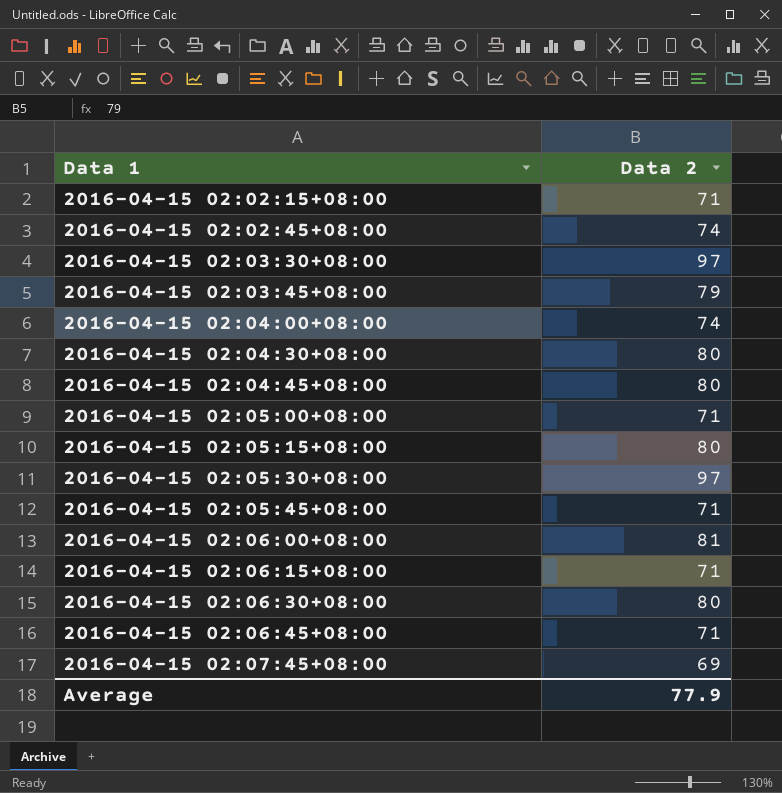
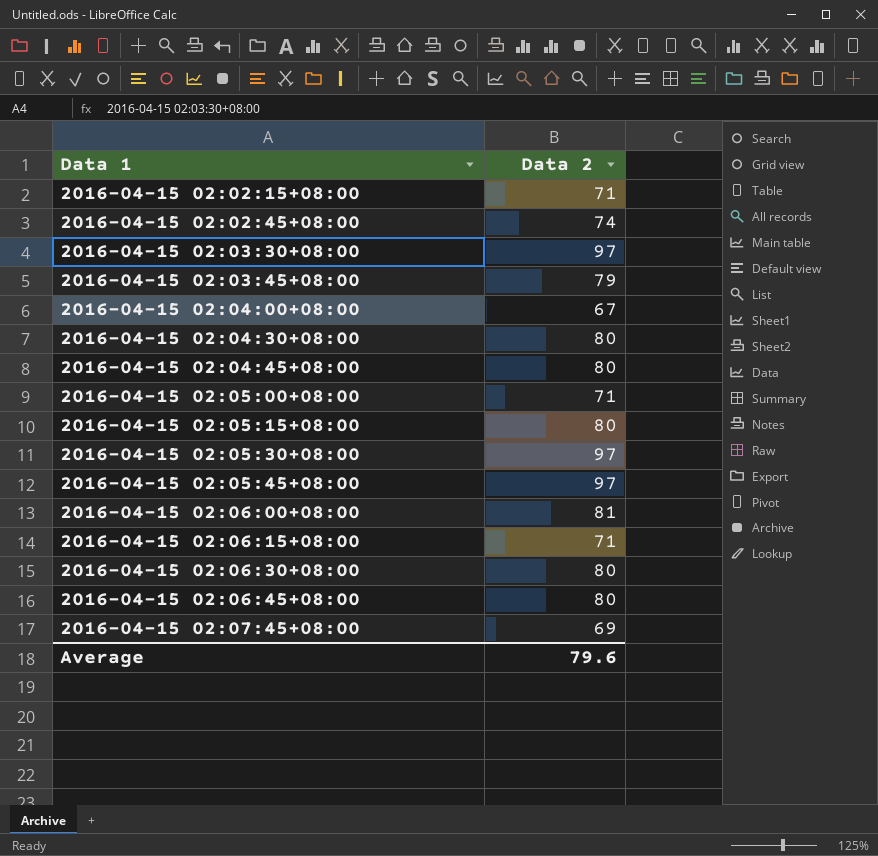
2016-04-15 02:04:00+08:00 | Data 2: 74 -> 67
2016-04-15 02:05:45+08:00 | Data 2: 71 -> 97
2016-04-15 02:06:45+08:00 | Data 2: 71 -> 80
Average | Data 2: 77.9 -> 79.6

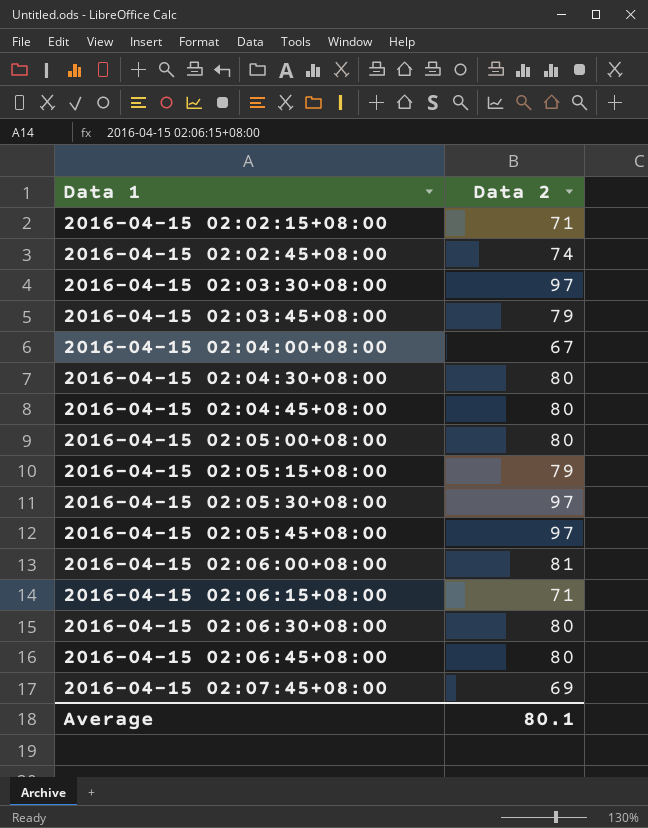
2016-04-15 02:05:00+08:00 | Data 2: 71 -> 80
2016-04-15 02:05:15+08:00 | Data 2: 80 -> 79
Average | Data 2: 79.6 -> 80.1

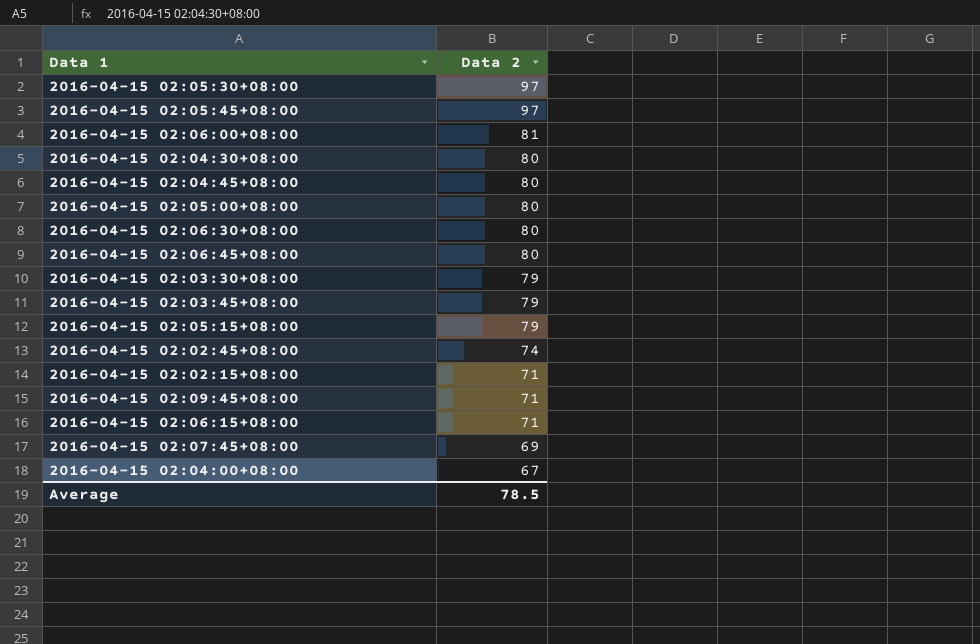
row order: Data 1 ascending -> Data 2 descending
2016-04-15 02:03:30+08:00 | Data 2: 97 -> 79
row 2016-04-15 02:09:45+08:00: none -> 71
Average | Data 2: 80.1 -> 78.5

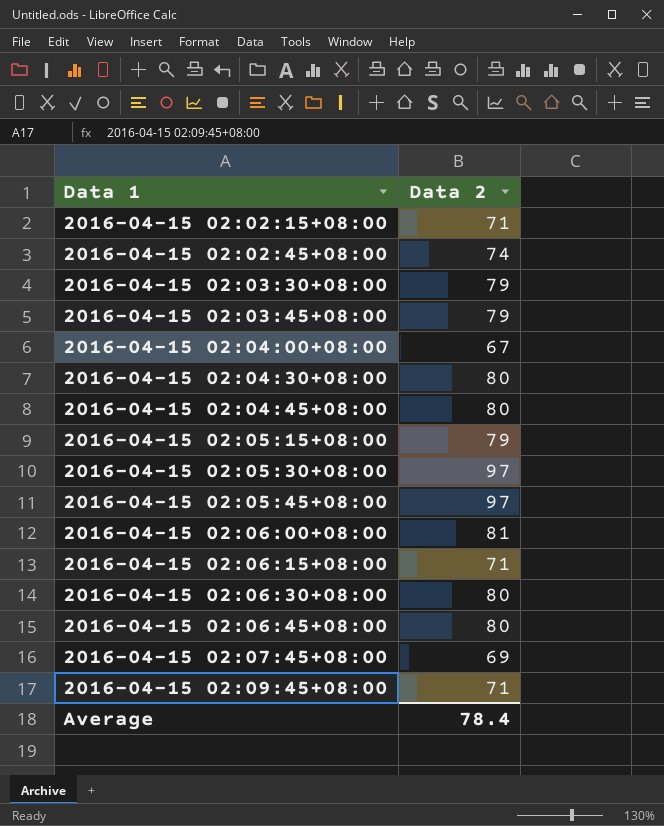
row order: Data 2 descending -> Data 1 ascending
row 2016-04-15 02:05:00+08:00: 80 -> none
Average | Data 2: 78.5 -> 78.4

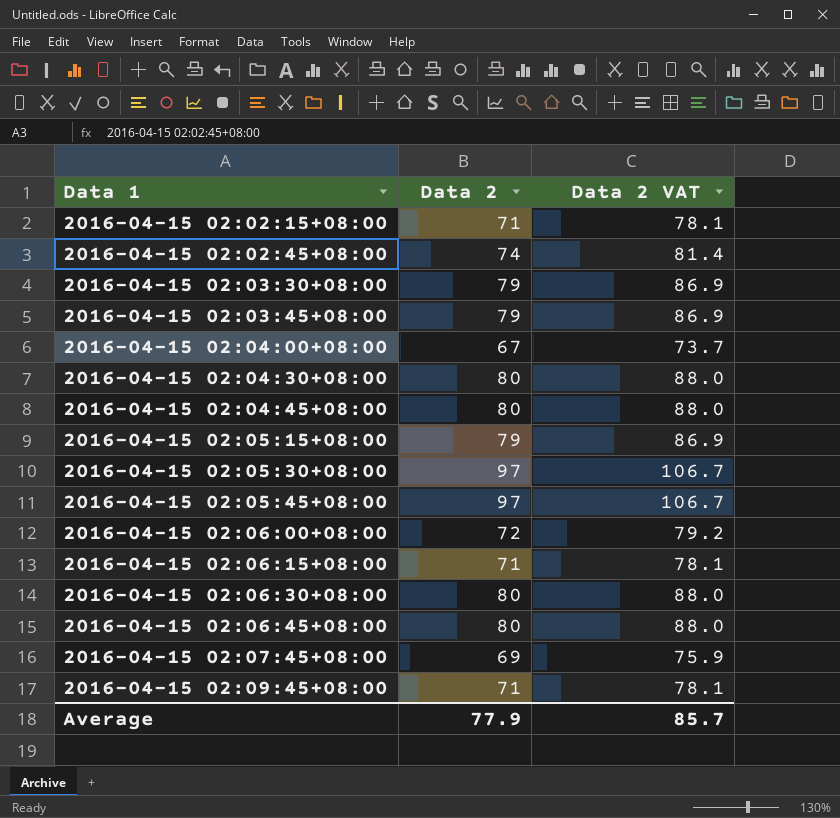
column Data 2 VAT | formula: none -> [Data 2] * 1.1
2016-04-15 02:06:00+08:00 | Data 2: 81 -> 72
Average | Data 2: 78.4 -> 77.9

